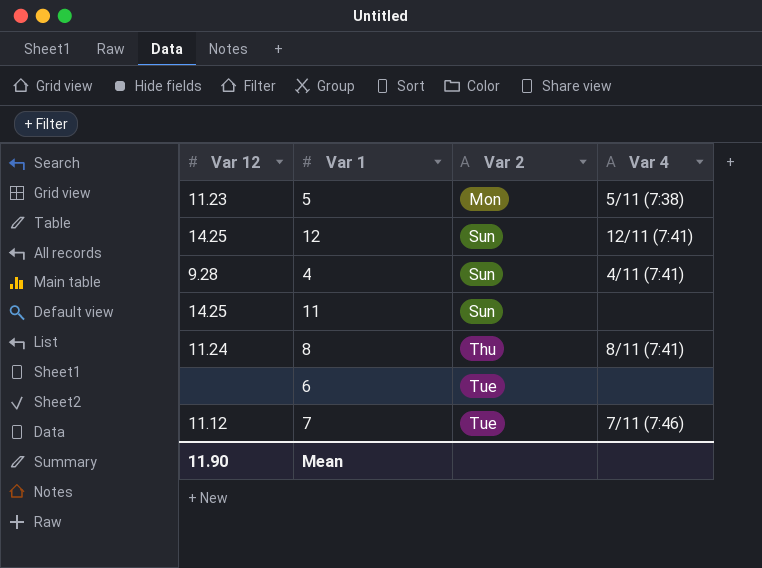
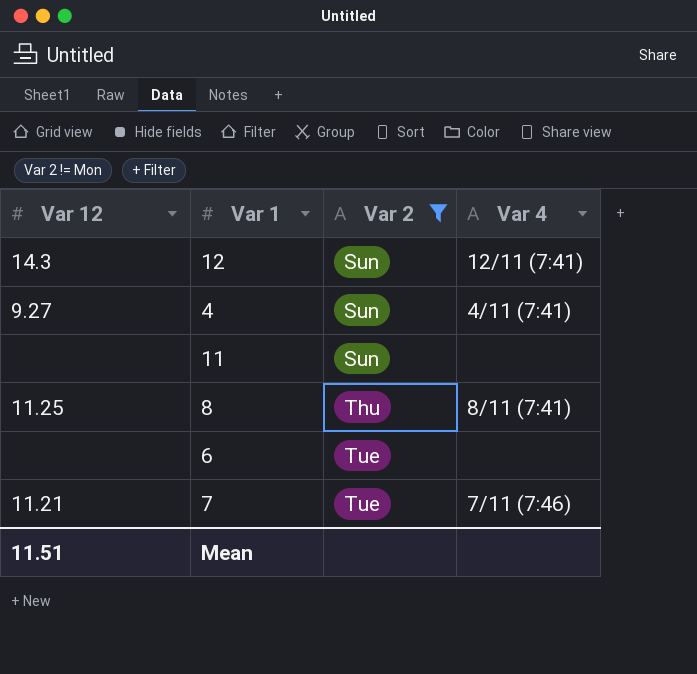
filter: none -> Var 2 != Mon
12 | Var 12: 14.25 -> 14.3
4 | Var 12: 9.28 -> 9.27
11 | Var 12: 14.25 -> none
8 | Var 12: 11.24 -> 11.25
7 | Var 12: 11.12 -> 11.21
Mean | Var 12: 11.90 -> 11.51

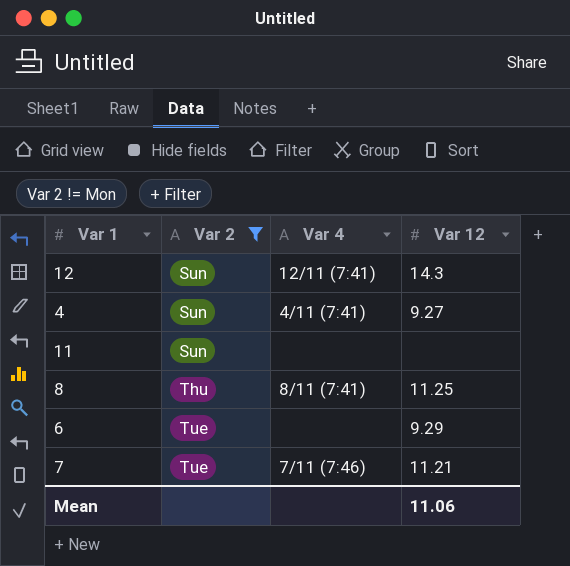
column Var 12 | position: 1 -> 4
6 | Var 12: none -> 9.29
Mean | Var 12: 11.51 -> 11.06

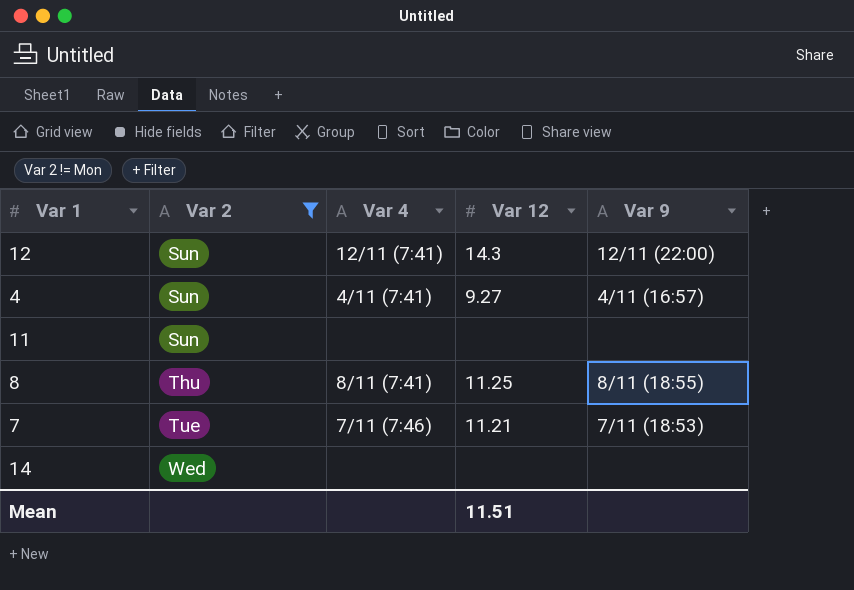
column Var 9 | position: none -> 5
row 6: Tue | none | 9.29 -> none
row 14: none -> Wed | none | none | none
Mean | Var 12: 11.06 -> 11.51

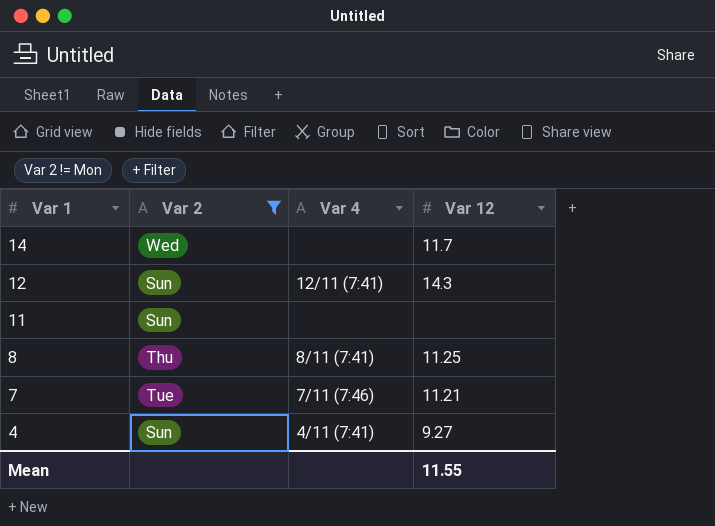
row order: Var 2 ascending -> Var 1 descending
column Var 9 | position: 5 -> none
14 | Var 12: none -> 11.7
Mean | Var 12: 11.51 -> 11.55

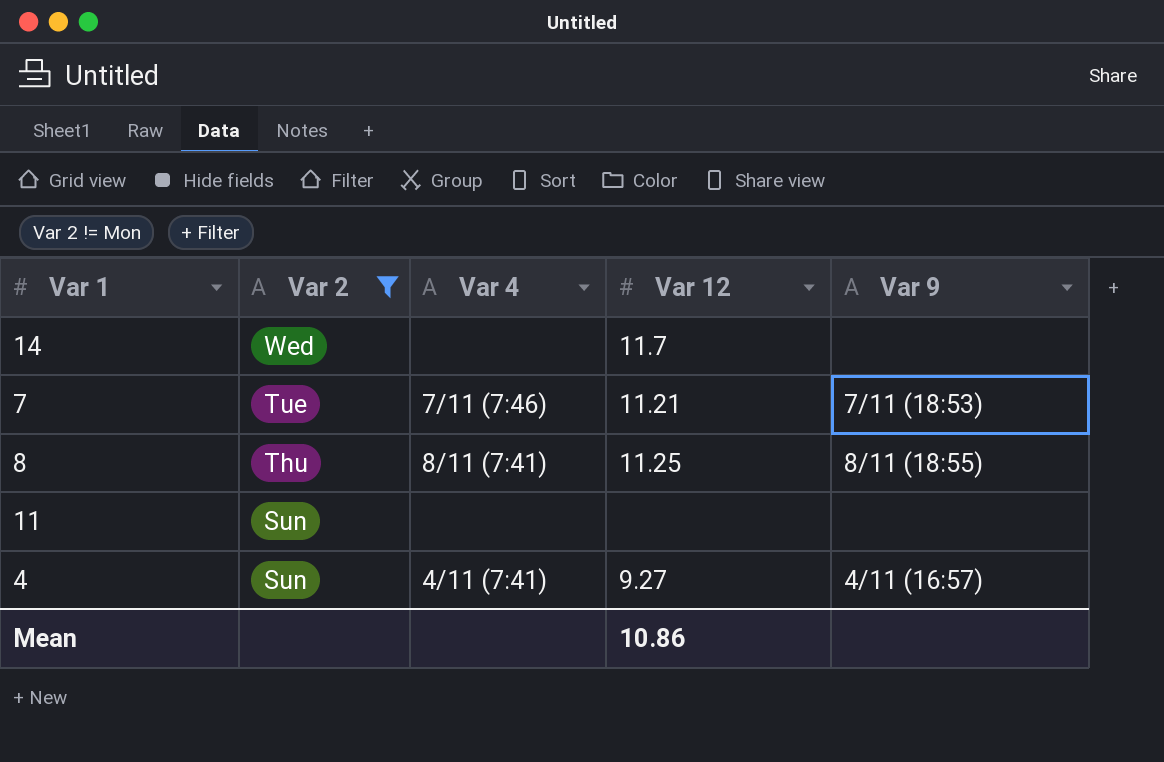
row order: Var 1 descending -> Var 2 descending
column Var 9 | position: none -> 5
row 12: Sun | 12/11 (7:41) | 14.3 -> none
Mean | Var 12: 11.55 -> 10.86

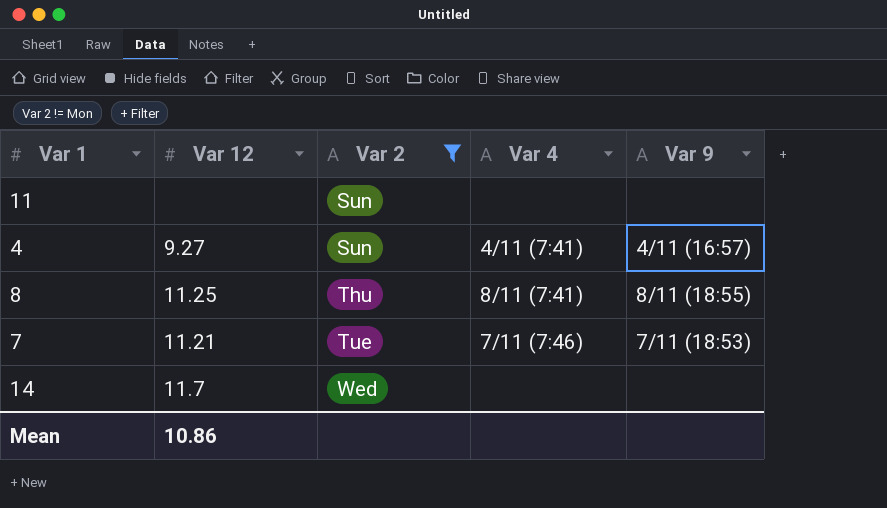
row order: Var 2 descending -> Var 2 ascending
column Var 12 | position: 4 -> 2

